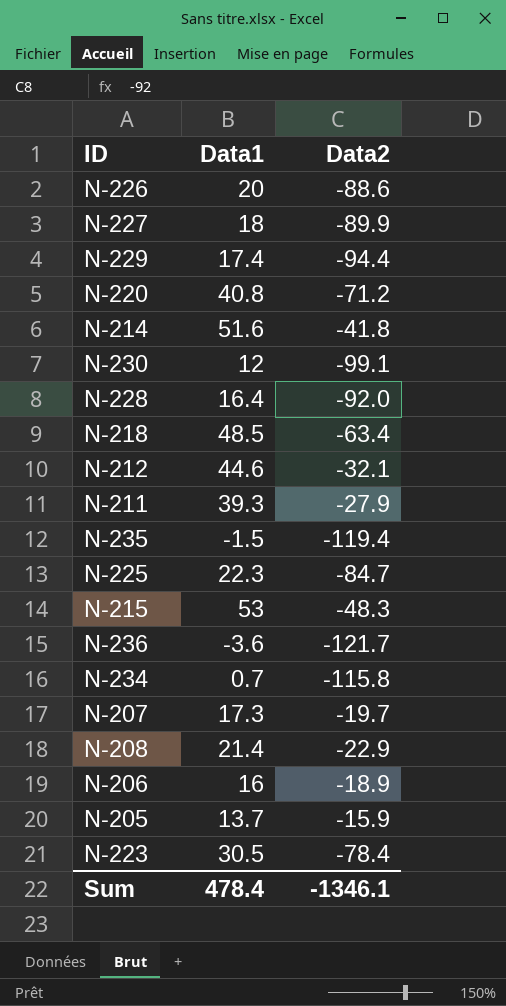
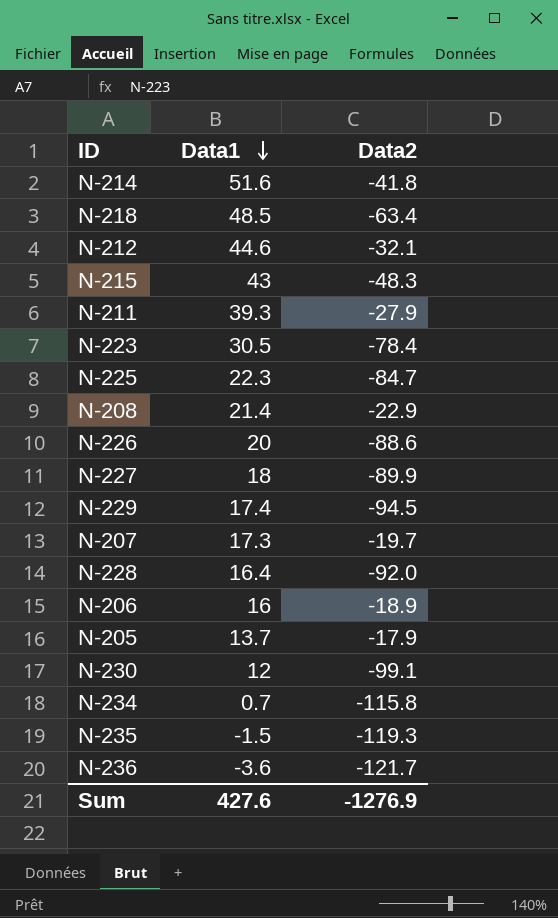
row order: none -> Data1 descending
row N-220: 40.8 | -71.2 -> none
N-215 | Data1: 53 -> 43
N-229 | Data2: -94.4 -> -94.5
N-205 | Data2: -15.9 -> -17.9
N-235 | Data2: -119.4 -> -119.3
Sum | Data1: 478.4 -> 427.6
Sum | Data2: -1346.1 -> -1276.9

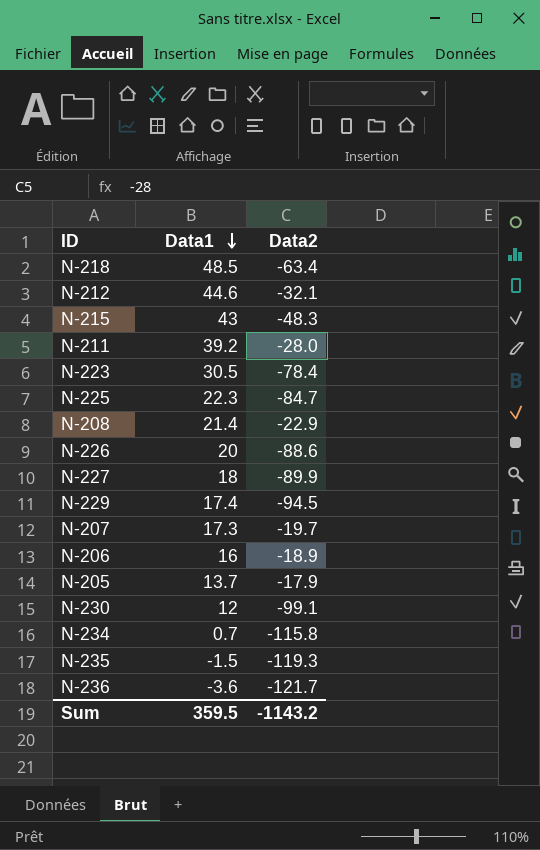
row N-214: 51.6 | -41.8 -> none
row N-228: 16.4 | -92.0 -> none
N-211 | Data1: 39.3 -> 39.2
N-211 | Data2: -27.9 -> -28.0
Sum | Data1: 427.6 -> 359.5
Sum | Data2: -1276.9 -> -1143.2

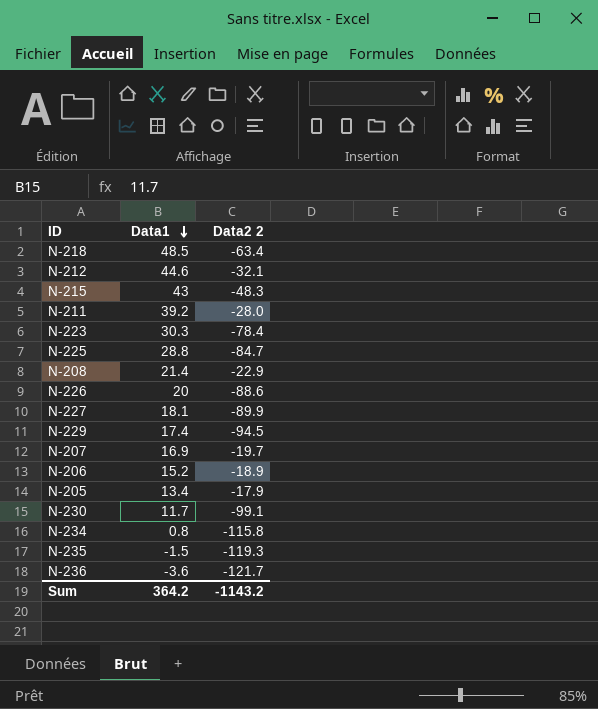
column name: Data2 -> Data2 2
N-223 | Data1: 30.5 -> 30.3
N-225 | Data1: 22.3 -> 28.8
N-227 | Data1: 18 -> 18.1
N-207 | Data1: 17.3 -> 16.9
N-206 | Data1: 16 -> 15.2
N-205 | Data1: 13.7 -> 13.4
N-230 | Data1: 12 -> 11.7
N-234 | Data1: 0.7 -> 0.8
Sum | Data1: 359.5 -> 364.2

